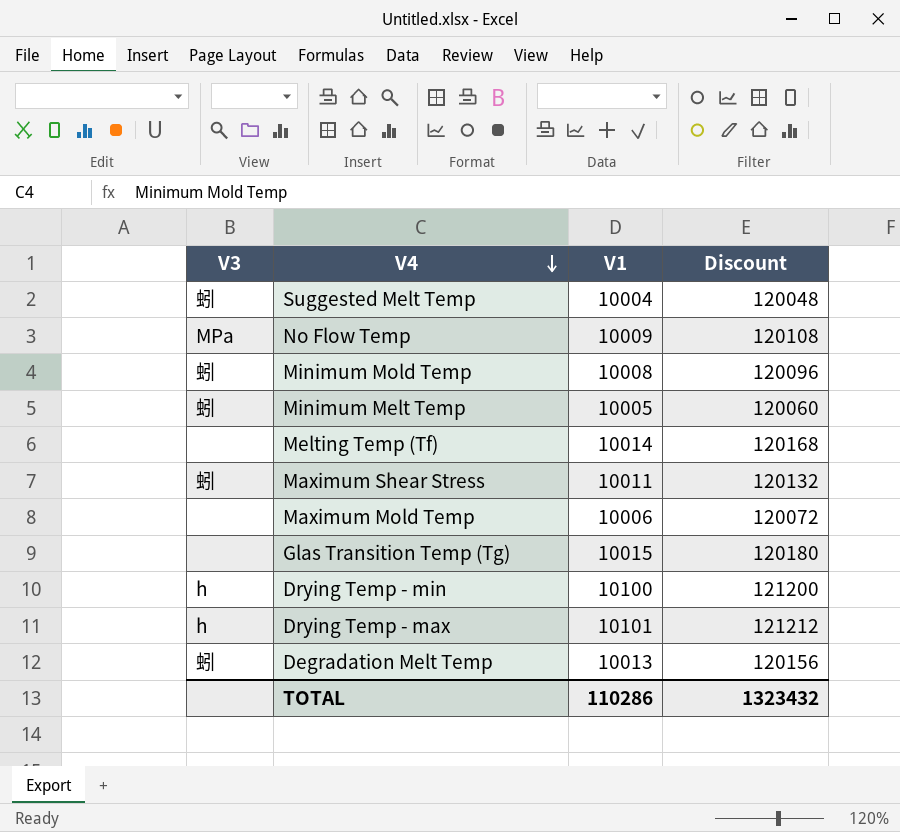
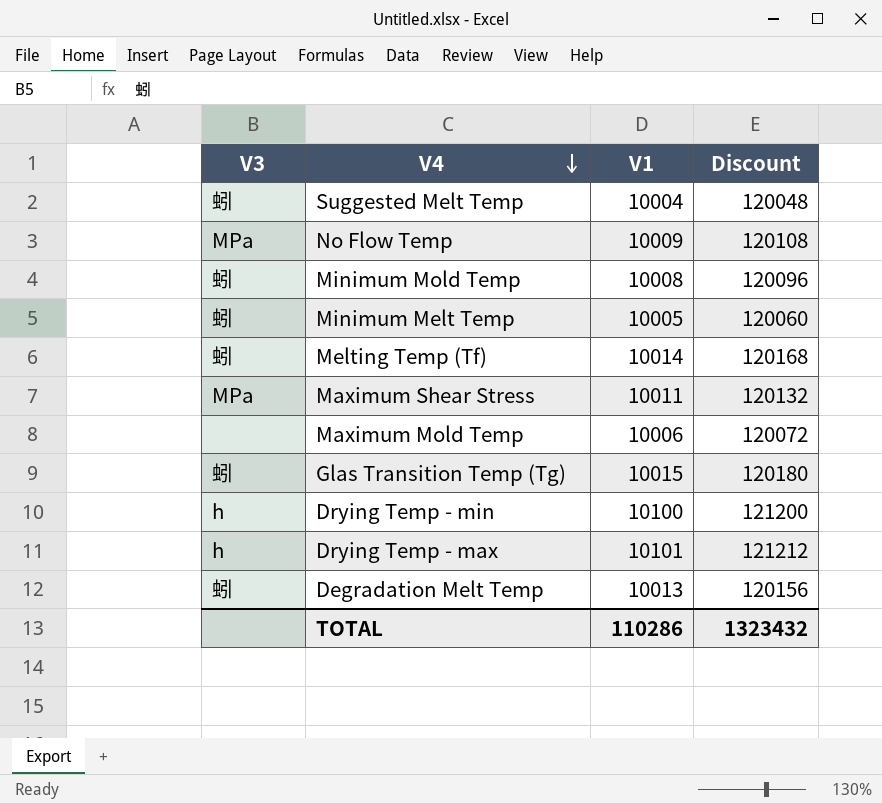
Melting Temp (Tf) | V3: none -> 蚓
Maximum Shear Stress | V3: 蚓 -> MPa
Glas Transition Temp (Tg) | V3: none -> 蚓

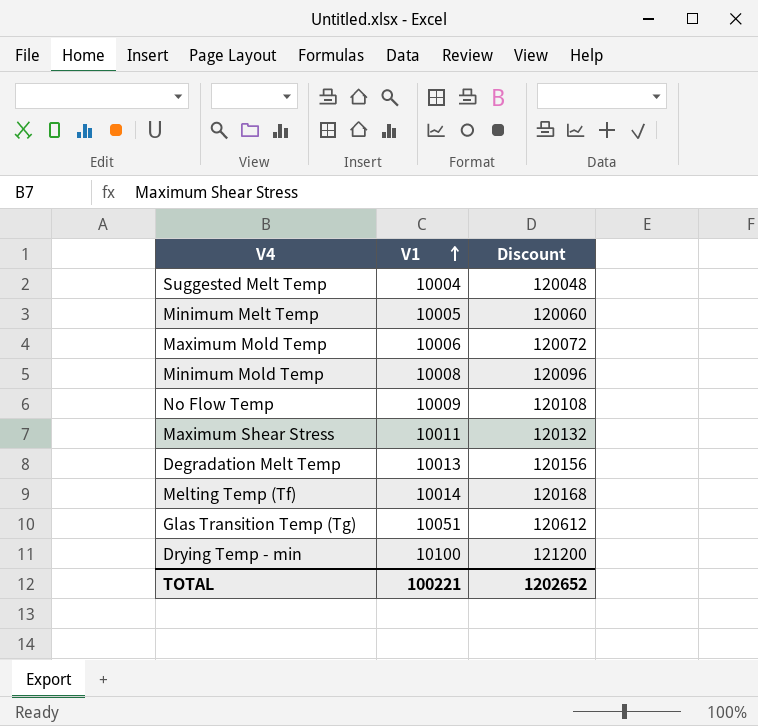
row order: V4 descending -> V1 ascending
column V3 | position: 1 -> none
row Drying Temp - max: h | 10101 | 121212 -> none
Glas Transition Temp (Tg) | V1: 10015 -> 10051
Glas Transition Temp (Tg) | Discount: 120180 -> 120612
TOTAL | V1: 110286 -> 100221
TOTAL | Discount: 1323432 -> 1202652

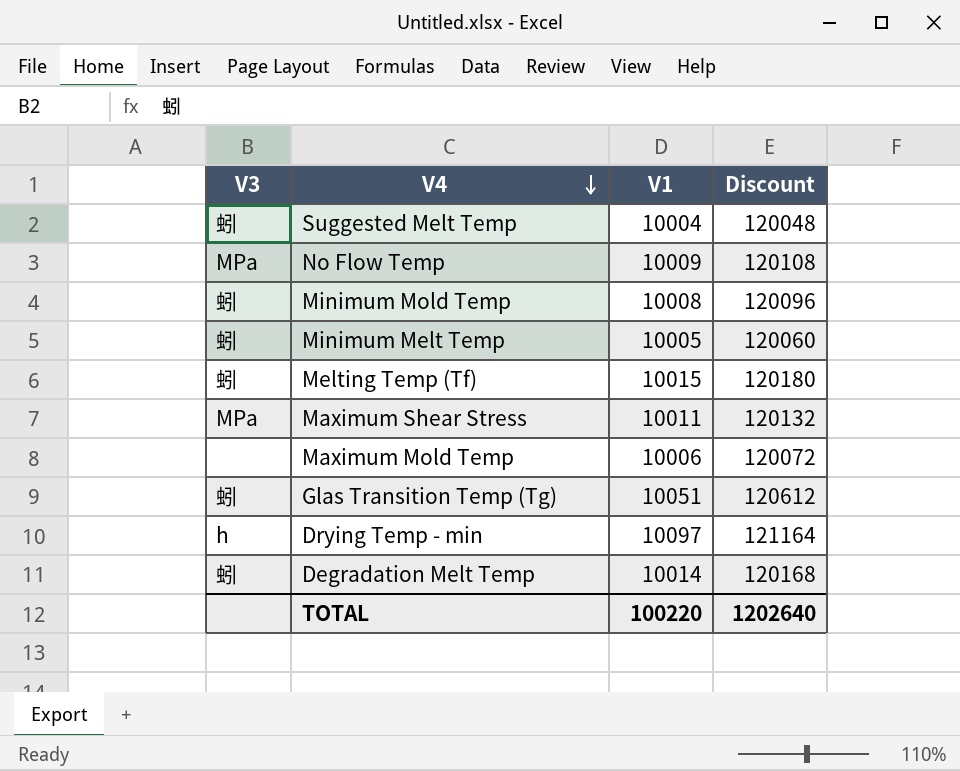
row order: V1 ascending -> V4 descending
column V3 | position: none -> 1
Melting Temp (Tf) | V1: 10014 -> 10015
Melting Temp (Tf) | Discount: 120168 -> 120180
Drying Temp - min | V1: 10100 -> 10097
Drying Temp - min | Discount: 121200 -> 121164
Degradation Melt Temp | V1: 10013 -> 10014
Degradation Melt Temp | Discount: 120156 -> 120168
TOTAL | V1: 100221 -> 100220
TOTAL | Discount: 1202652 -> 1202640

